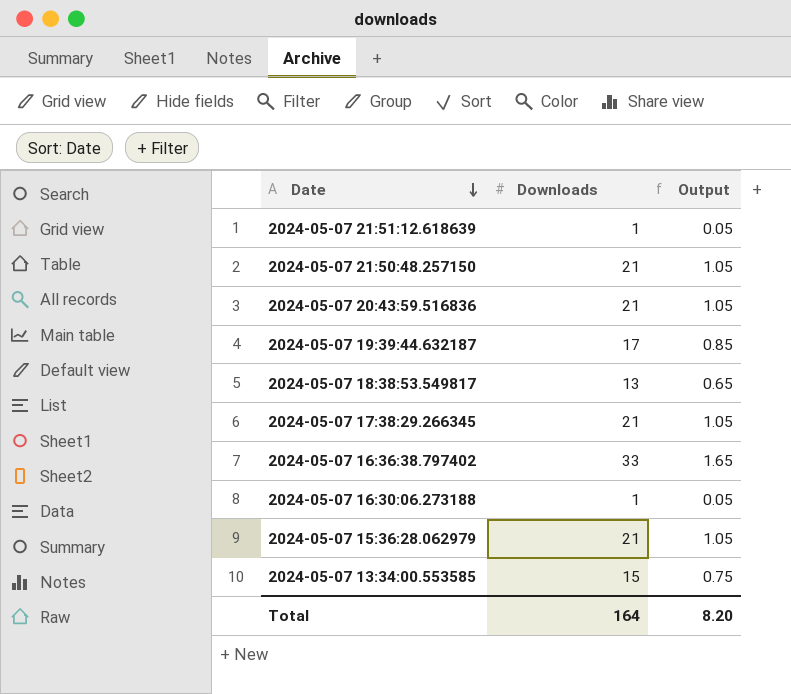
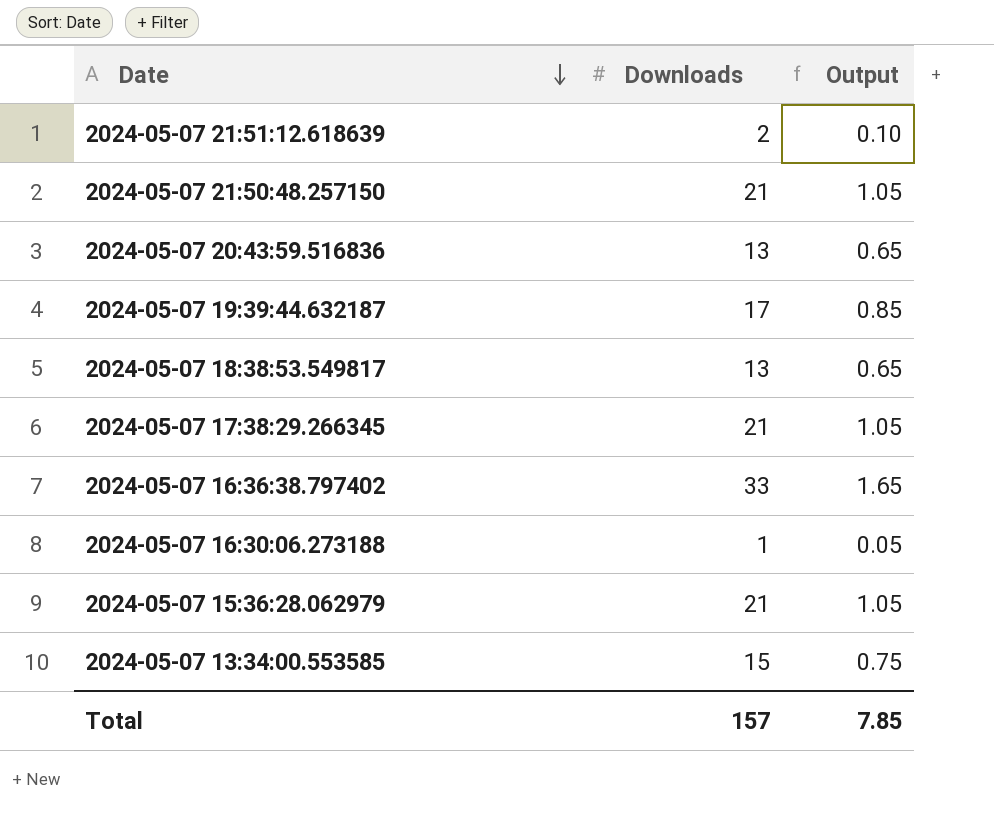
2024-05-07 21:51:12.618639 | Downloads: 1 -> 2
2024-05-07 21:51:12.618639 | Output: 0.05 -> 0.10
2024-05-07 20:43:59.516836 | Downloads: 21 -> 13
2024-05-07 20:43:59.516836 | Output: 1.05 -> 0.65
Total | Downloads: 164 -> 157
Total | Output: 8.20 -> 7.85

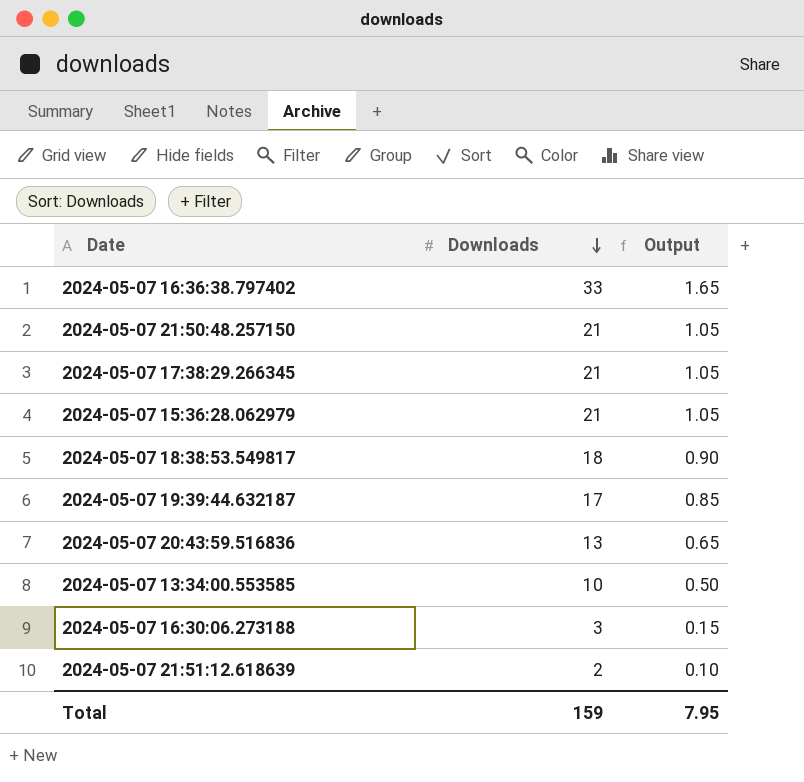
row order: Date descending -> Downloads descending
2024-05-07 18:38:53.549817 | Downloads: 13 -> 18
2024-05-07 18:38:53.549817 | Output: 0.65 -> 0.90
2024-05-07 13:34:00.553585 | Downloads: 15 -> 10
2024-05-07 13:34:00.553585 | Output: 0.75 -> 0.50
2024-05-07 16:30:06.273188 | Downloads: 1 -> 3
2024-05-07 16:30:06.273188 | Output: 0.05 -> 0.15
Total | Downloads: 157 -> 159
Total | Output: 7.85 -> 7.95

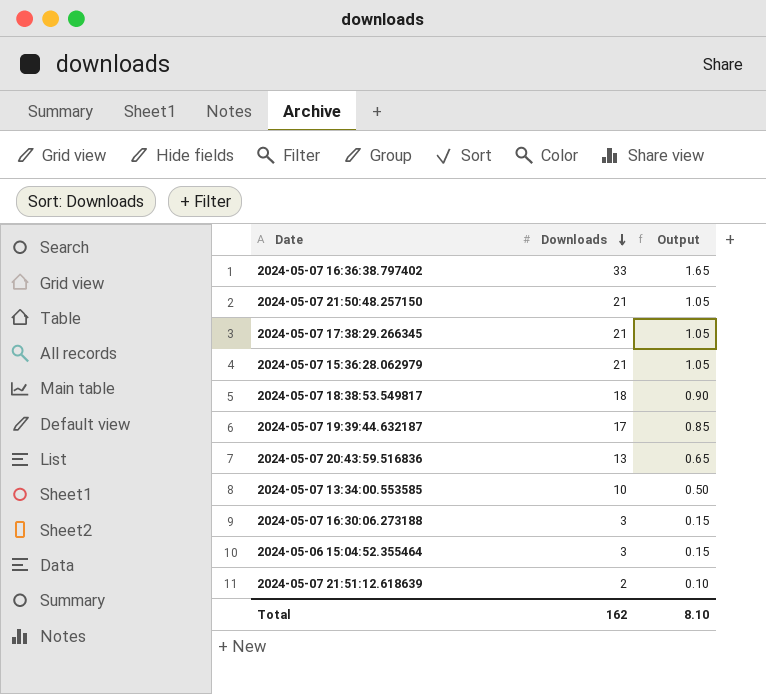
row 2024-05-06 15:04:52.355464: none -> 3 | 0.15
Total | Downloads: 159 -> 162
Total | Output: 7.95 -> 8.10

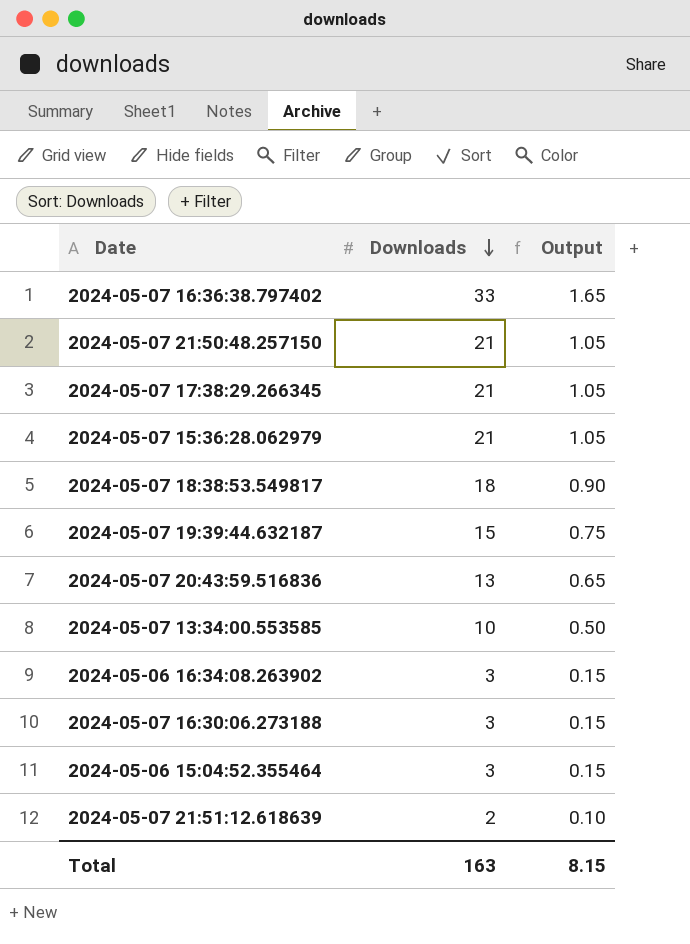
2024-05-07 19:39:44.632187 | Downloads: 17 -> 15
2024-05-07 19:39:44.632187 | Output: 0.85 -> 0.75
row 2024-05-06 16:34:08.263902: none -> 3 | 0.15
Total | Downloads: 162 -> 163
Total | Output: 8.10 -> 8.15

